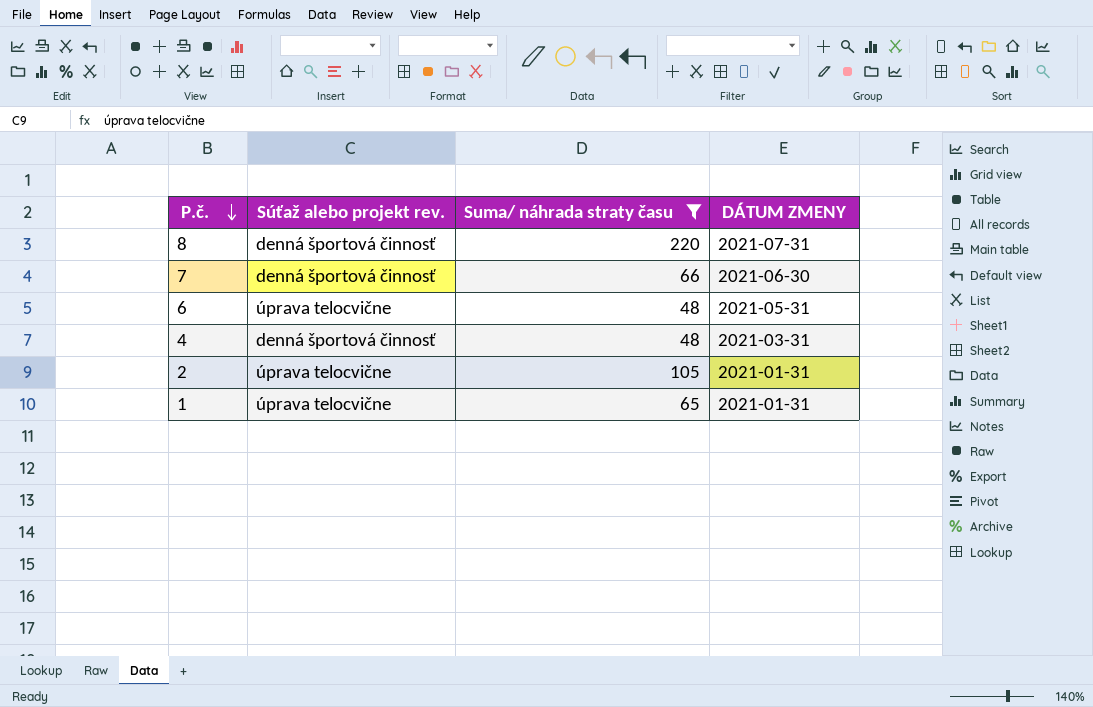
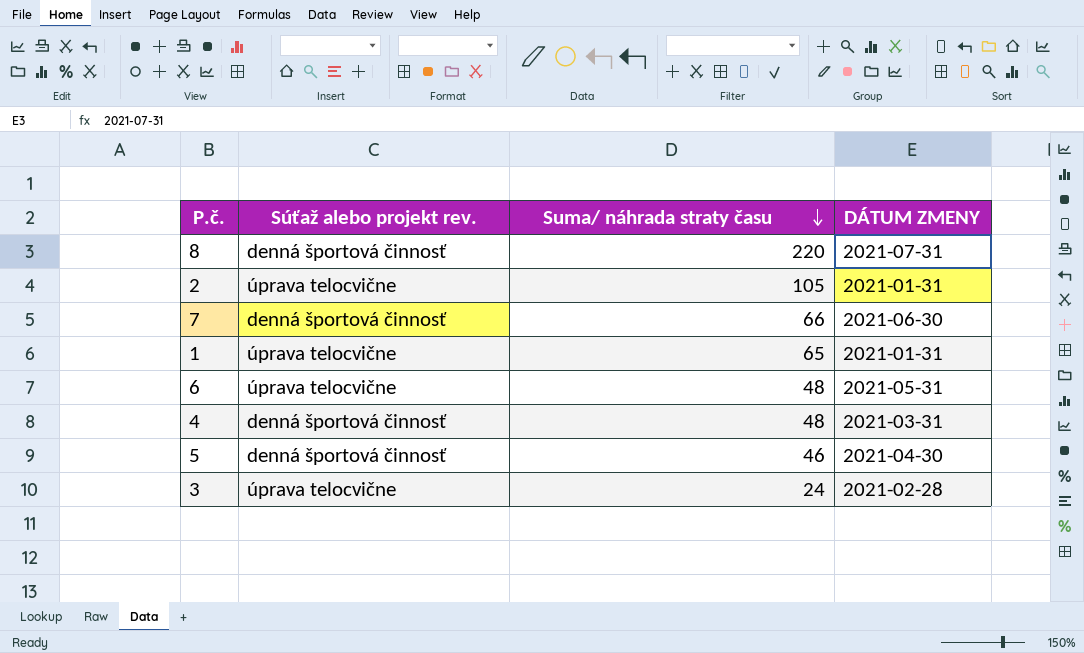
filter: Suma/ náhrada straty času >= 48 -> none
row order: P.č. descending -> Suma/ náhrada straty času descending

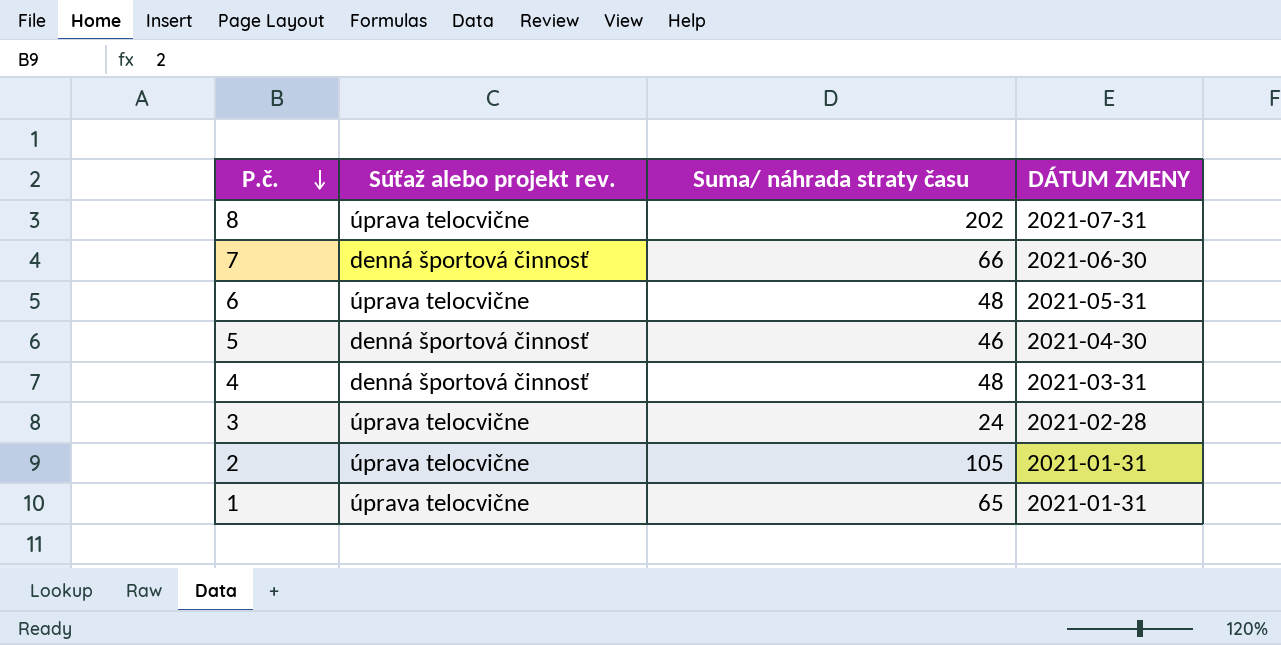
row order: Suma/ náhrada straty času descending -> P.č. descending
8 | Súťaž alebo projekt rev.: denná športová činnosť -> úprava telocvične
8 | Suma/ náhrada straty času: 220 -> 202

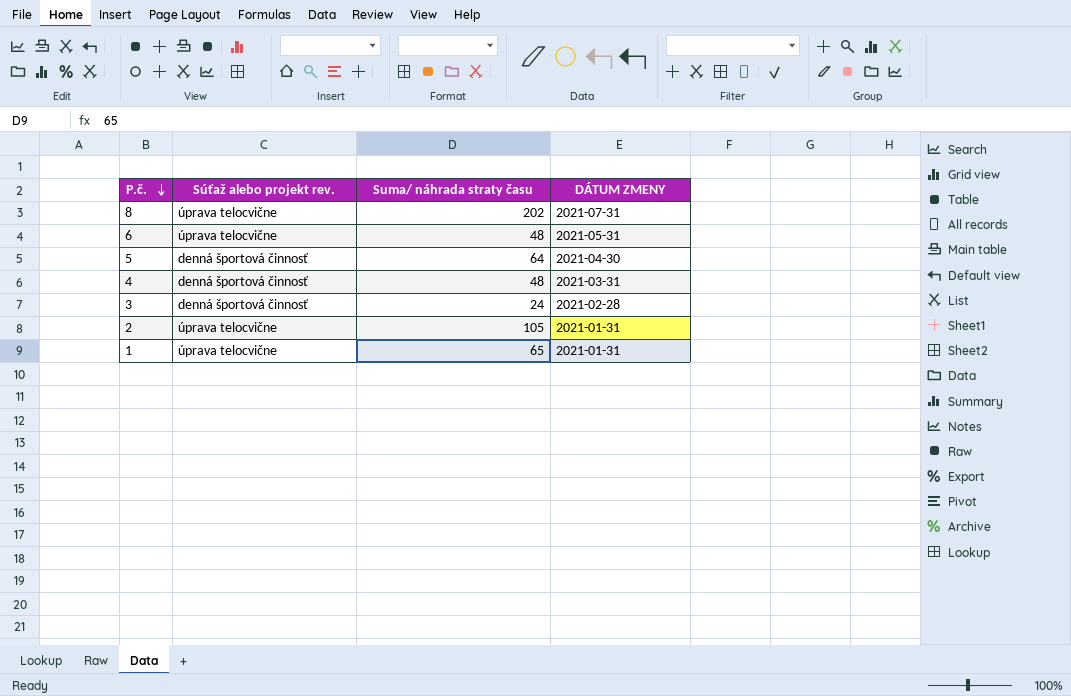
row 7: denná športová činnosť | 66 | 2021-06-30 -> none
5 | Suma/ náhrada straty času: 46 -> 64
3 | Súťaž alebo projekt rev.: úprava telocvične -> denná športová činnosť

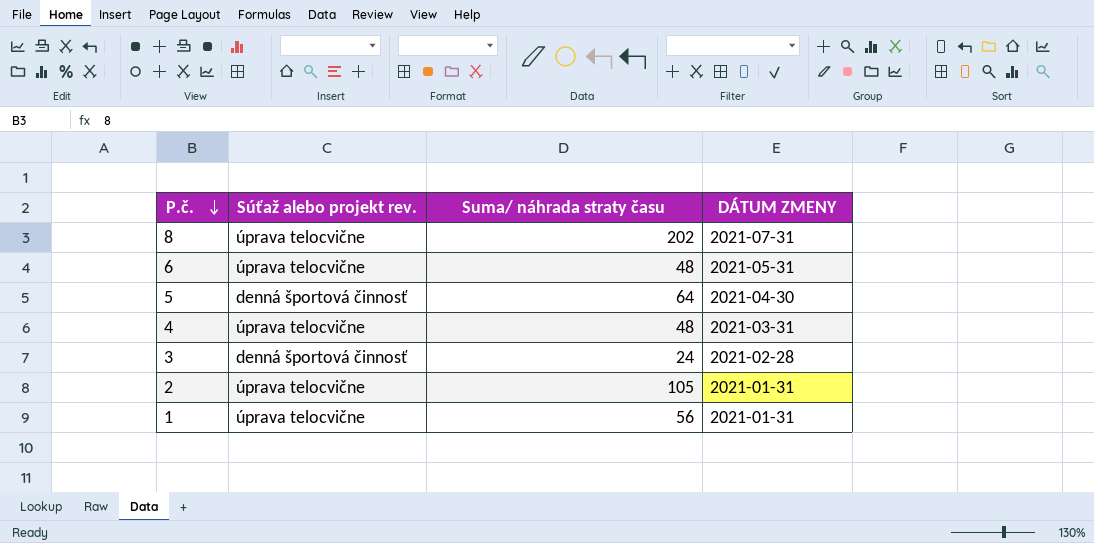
4 | Súťaž alebo projekt rev.: denná športová činnosť -> úprava telocvične
1 | Suma/ náhrada straty času: 65 -> 56

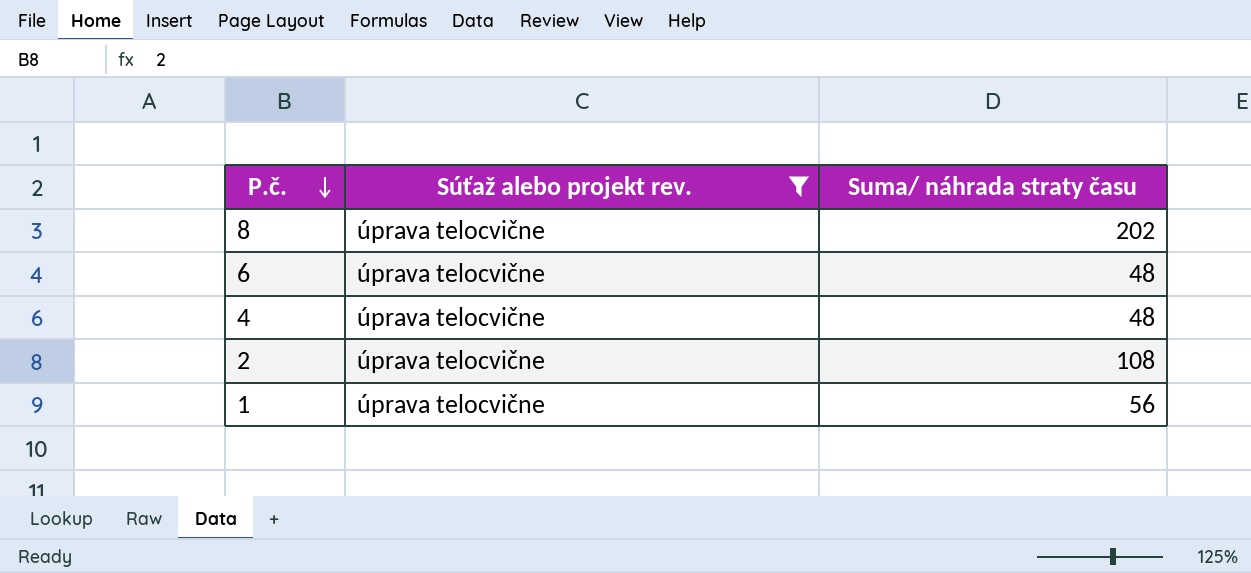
filter: none -> Súťaž alebo projekt rev. = úprava telocvične
column DÁTUM ZMENY | position: 4 -> none
2 | Suma/ náhrada straty času: 105 -> 108

